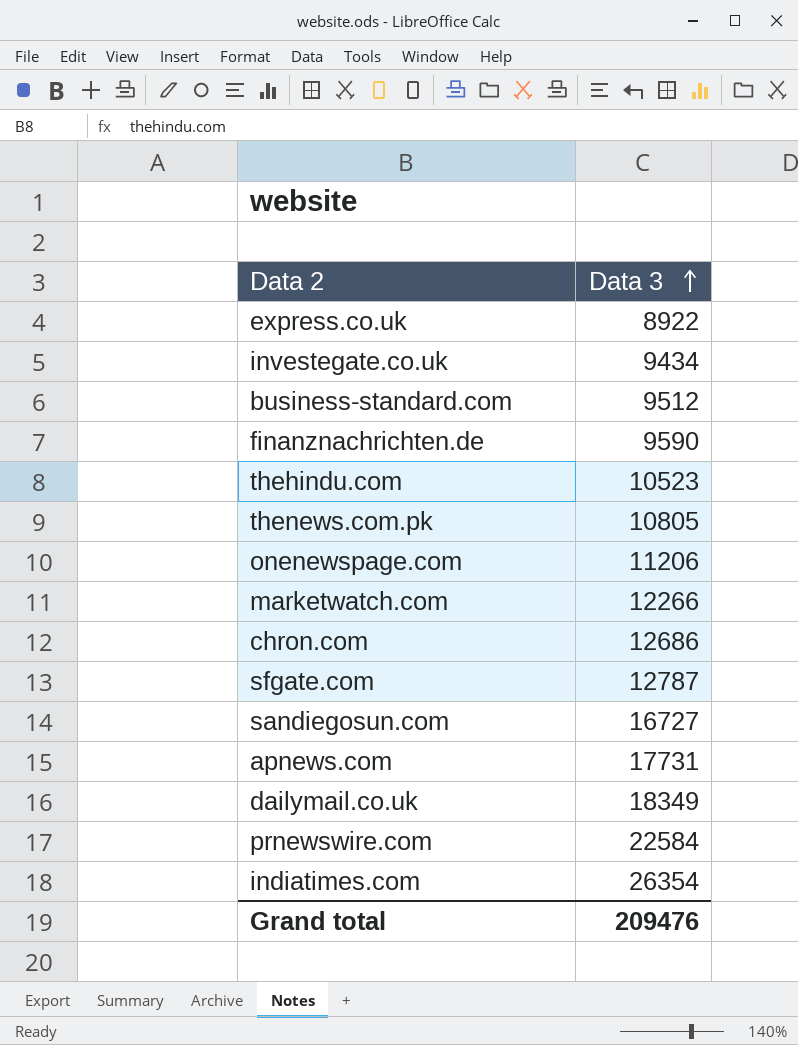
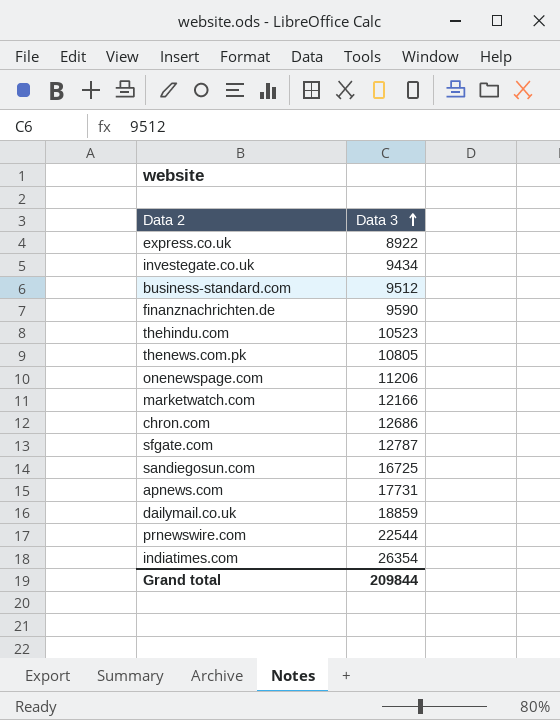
marketwatch.com | Data 3: 12266 -> 12166
sandiegosun.com | Data 3: 16727 -> 16725
dailymail.co.uk | Data 3: 18349 -> 18859
prnewswire.com | Data 3: 22584 -> 22544
Grand total | Data 3: 209476 -> 209844

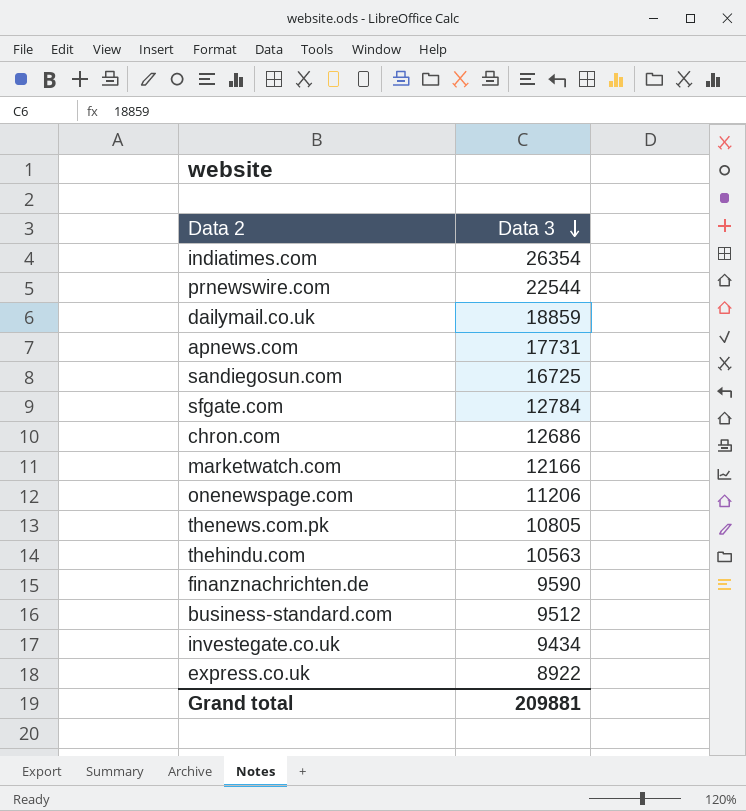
row order: Data 3 ascending -> Data 3 descending
sfgate.com | Data 3: 12787 -> 12784
thehindu.com | Data 3: 10523 -> 10563
Grand total | Data 3: 209844 -> 209881

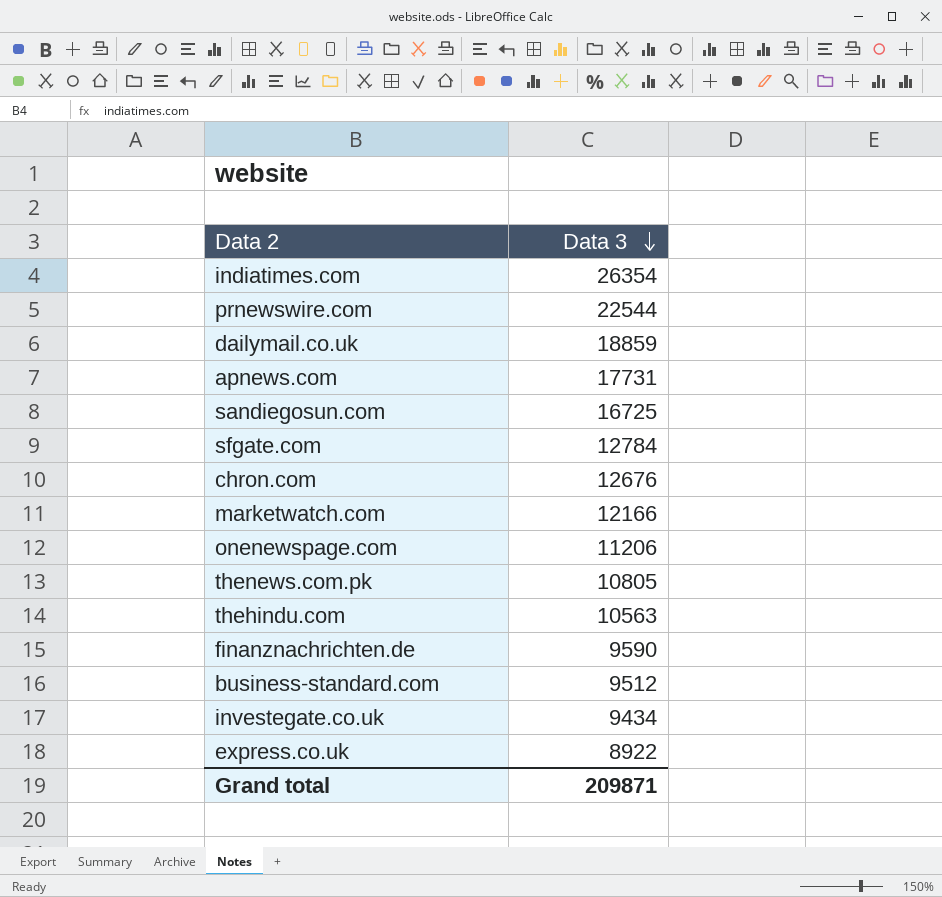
chron.com | Data 3: 12686 -> 12676
Grand total | Data 3: 209881 -> 209871

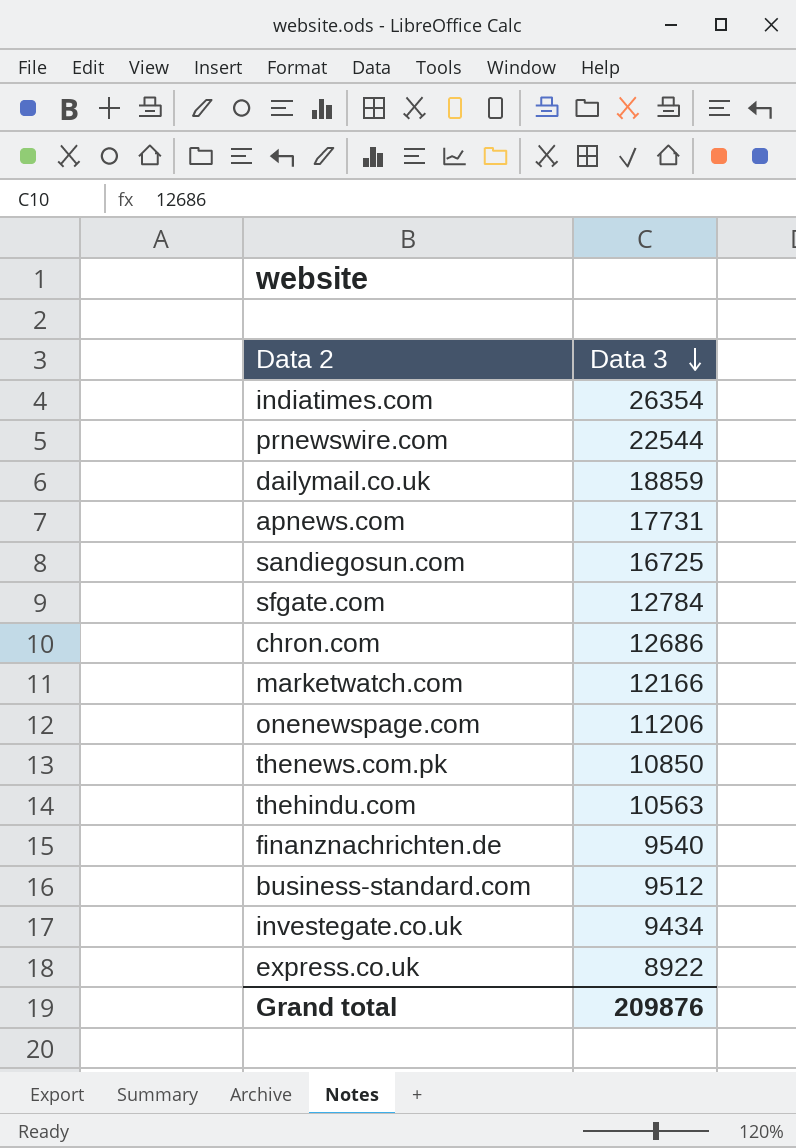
chron.com | Data 3: 12676 -> 12686
thenews.com.pk | Data 3: 10805 -> 10850
finanznachrichten.de | Data 3: 9590 -> 9540
Grand total | Data 3: 209871 -> 209876

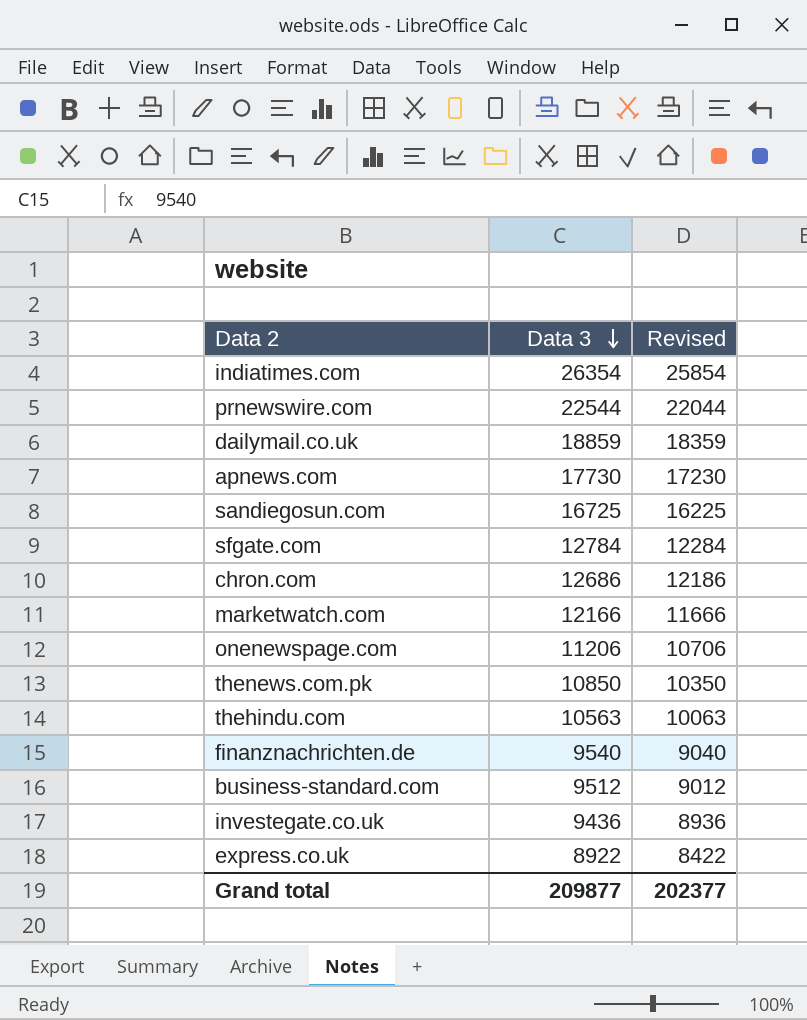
column Revised | formula: none -> [Data 3] - 500
apnews.com | Data 3: 17731 -> 17730
investegate.co.uk | Data 3: 9434 -> 9436
Grand total | Data 3: 209876 -> 209877

